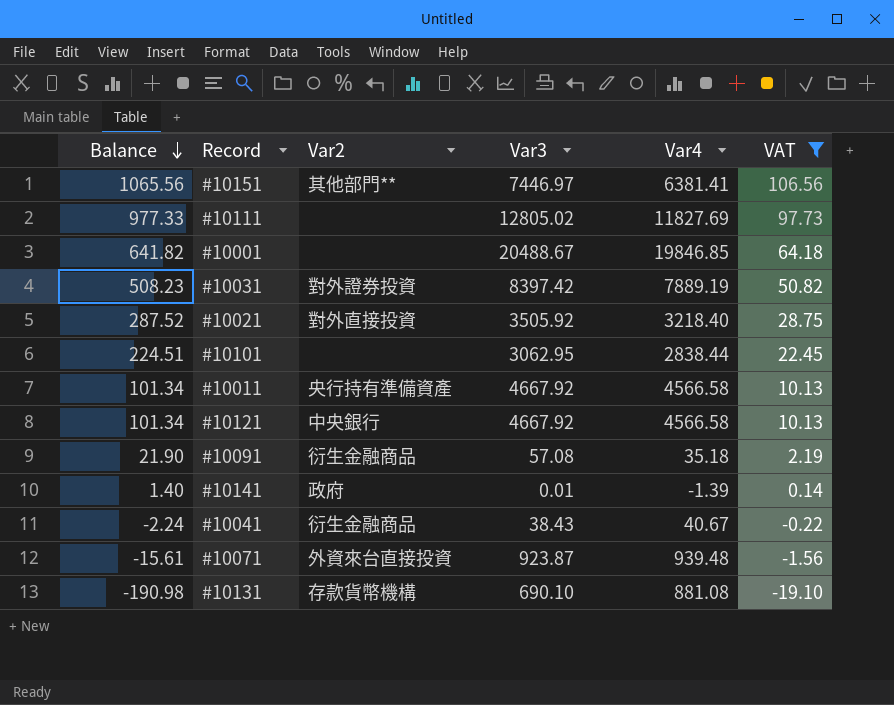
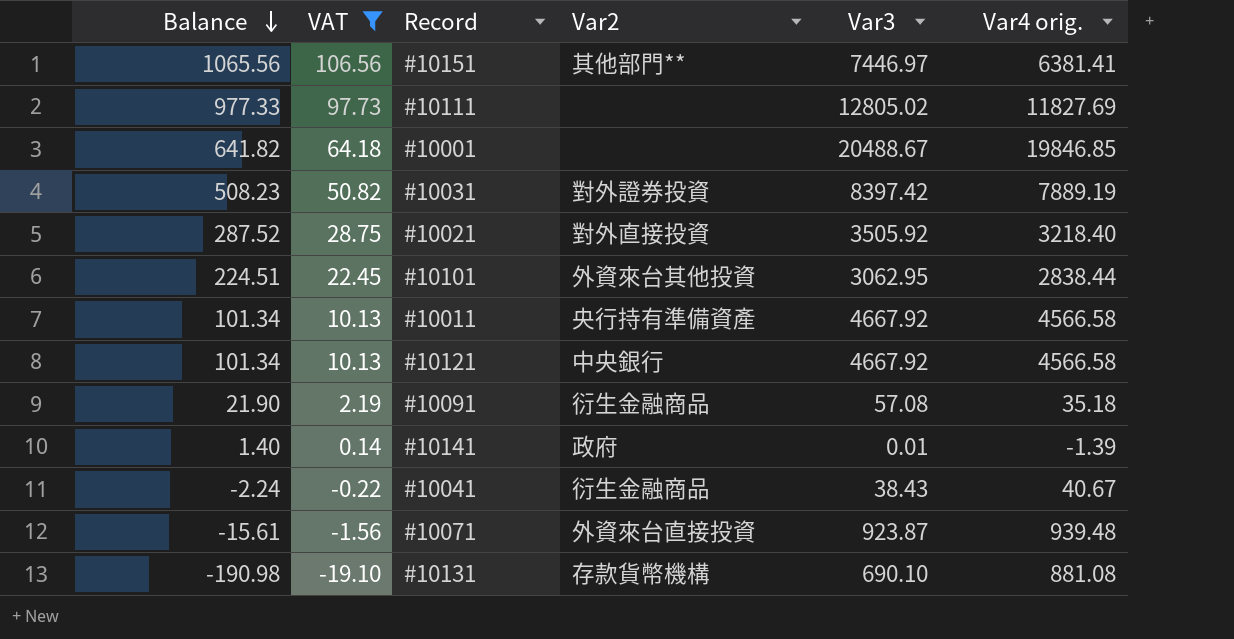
column VAT | position: 6 -> 2
column name: Var4 -> Var4 orig.
#10101 | Var2: none -> 外資來台其他投資

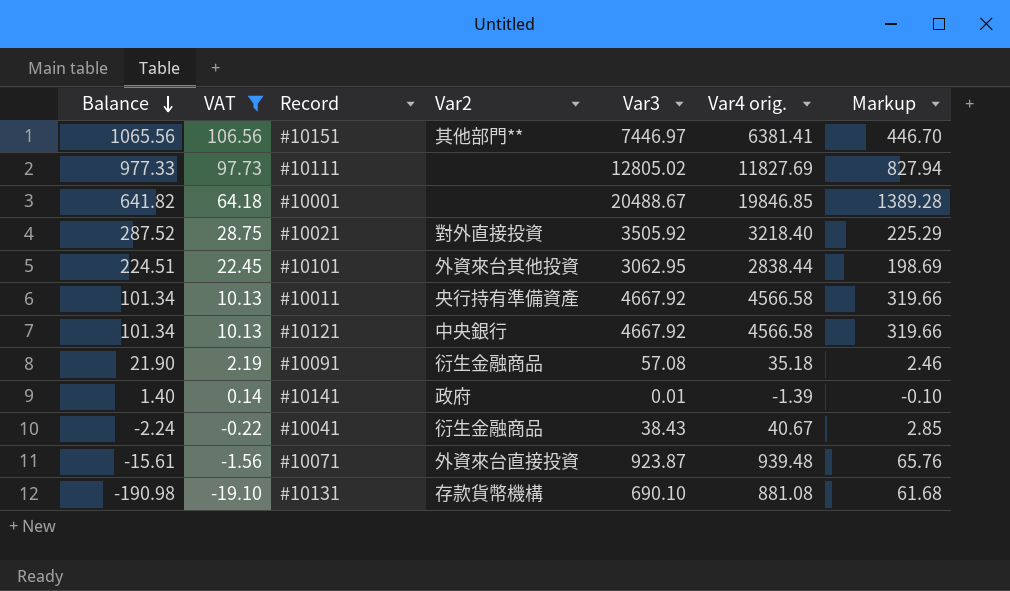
column Markup | formula: none -> [Var4 orig.] * 0.07
row #10031: 508.23 | 50.82 | 對外證券投資 | 8397.42 | 7889.19 -> none

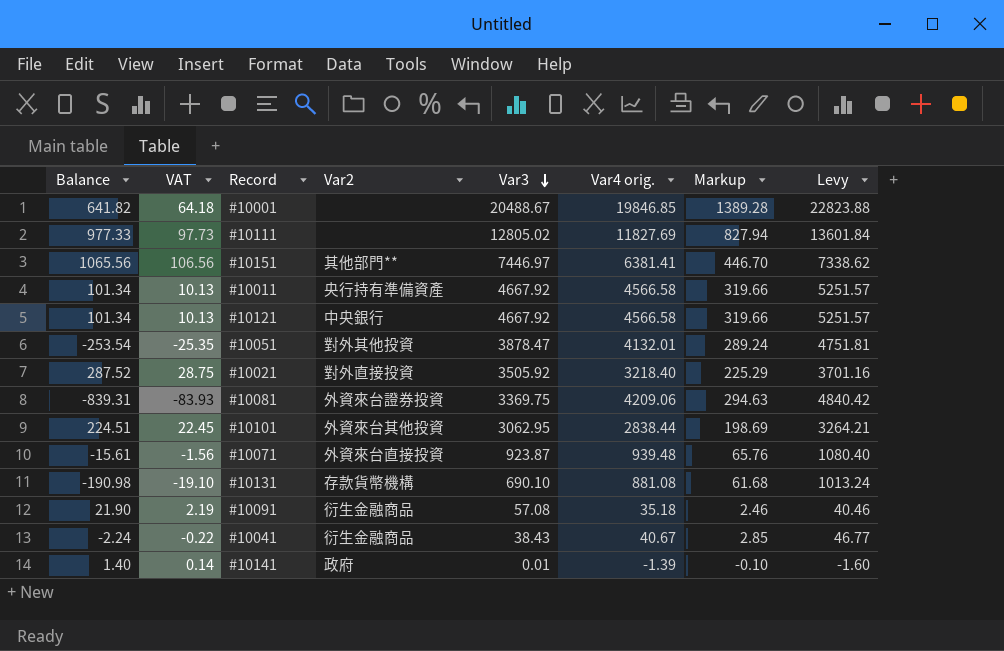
filter: VAT >= -19.10 -> none
row order: Balance descending -> Var3 descending
column Levy | formula: none -> [Var4 orig.] * 1.15

